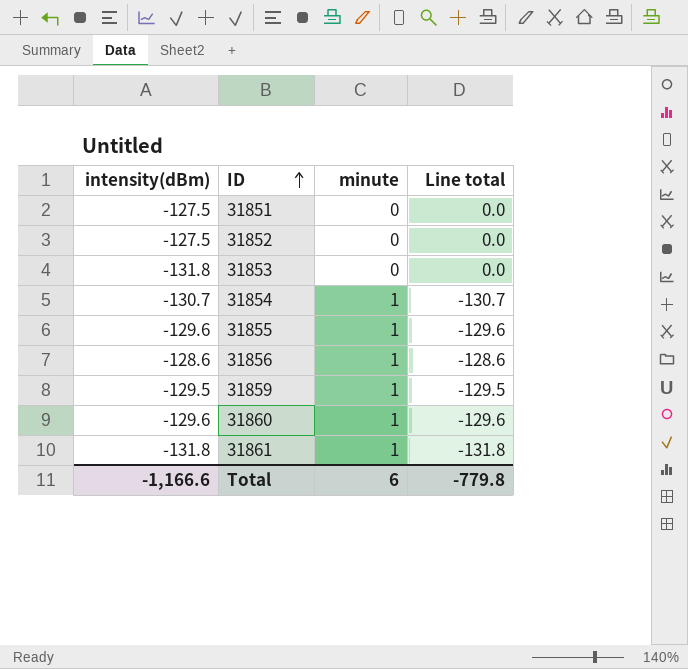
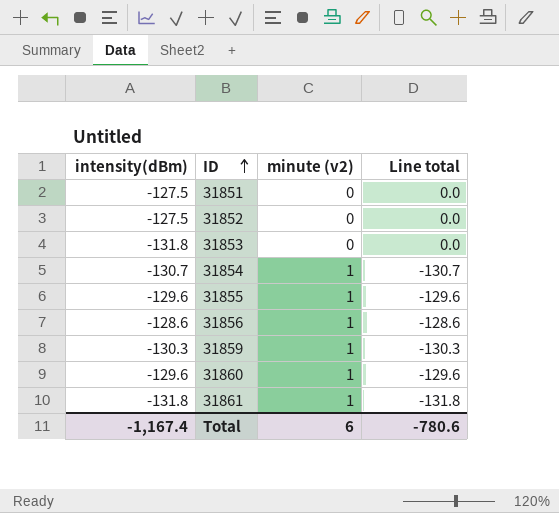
column name: minute -> minute (v2)
31859 | intensity(dBm): -129.5 -> -130.3
31859 | Line total: -129.5 -> -130.3
Total | intensity(dBm): -1,166.6 -> -1,167.4
Total | Line total: -779.8 -> -780.6

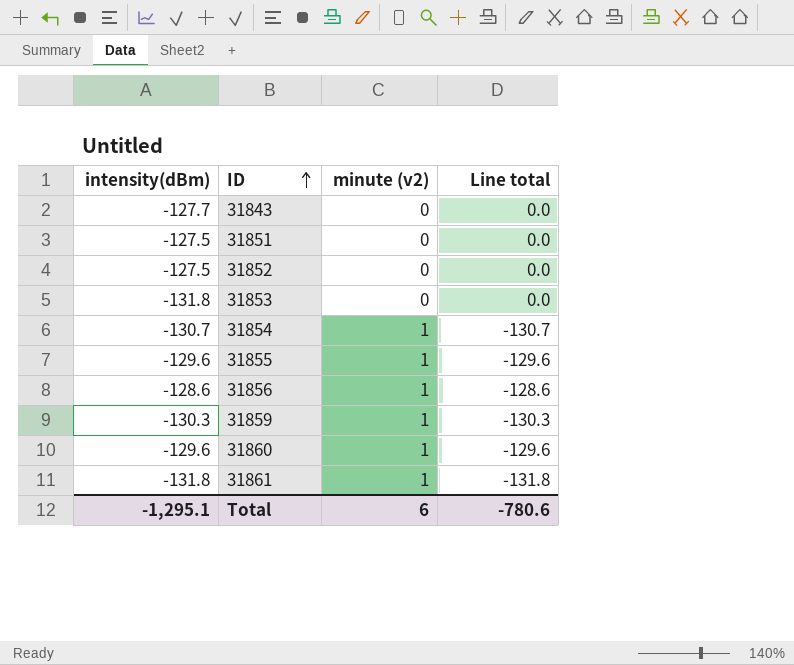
row 31843: none -> -127.7 | 0 | 0.0
Total | intensity(dBm): -1,167.4 -> -1,295.1

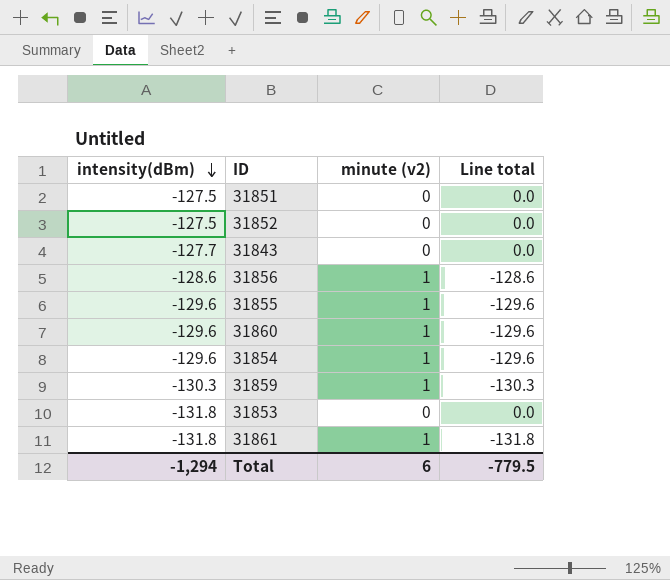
row order: ID ascending -> intensity(dBm) descending
31854 | intensity(dBm): -130.7 -> -129.6
31854 | Line total: -130.7 -> -129.6
Total | intensity(dBm): -1,295.1 -> -1,294
Total | Line total: -780.6 -> -779.5

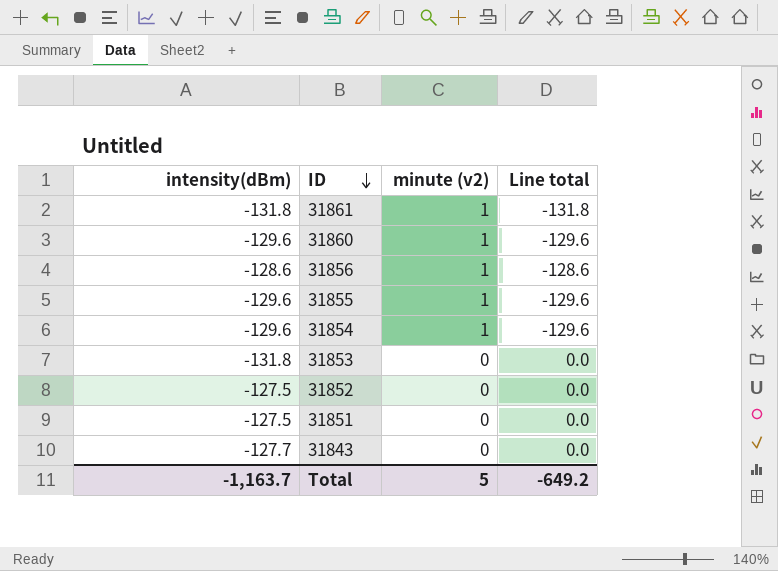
row order: intensity(dBm) descending -> ID descending
row 31859: -130.3 | 1 | -130.3 -> none
Total | intensity(dBm): -1,294 -> -1,163.7
Total | minute (v2): 6 -> 5
Total | Line total: -779.5 -> -649.2

